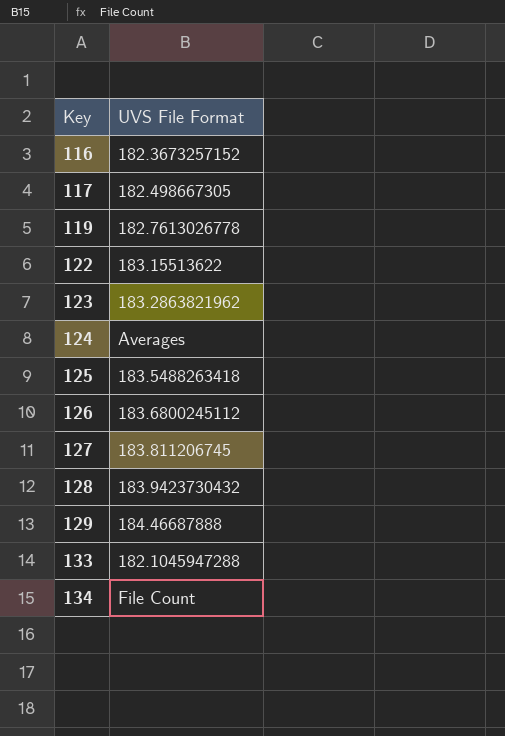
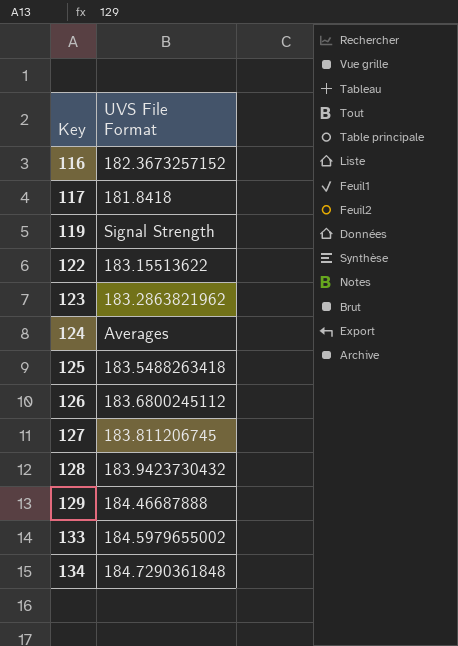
117 | UVS File Format: 182.498667305 -> 181.8418
119 | UVS File Format: 182.7613026778 -> Signal Strength
133 | UVS File Format: 182.1045947288 -> 184.5979655002
134 | UVS File Format: File Count -> 184.7290361848

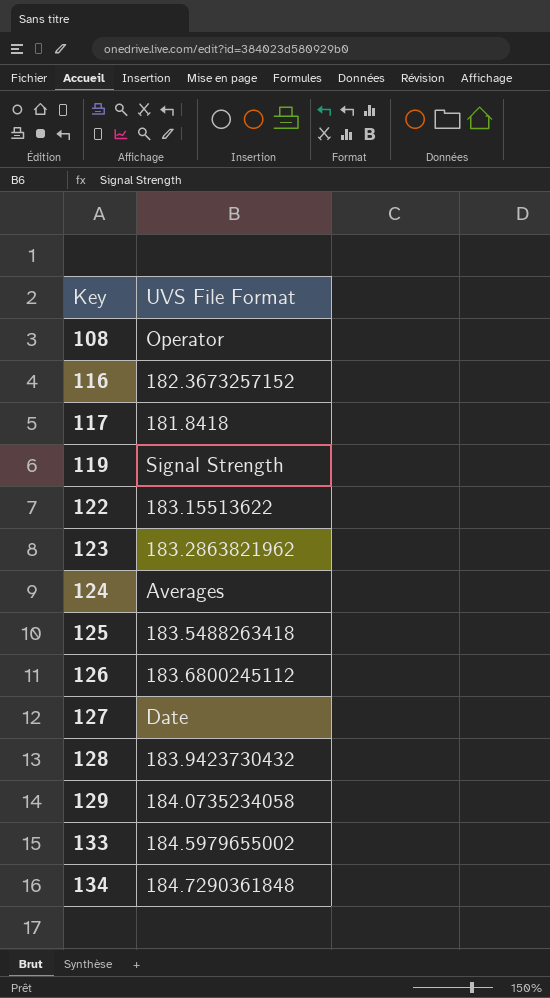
row 108: none -> Operator
127 | UVS File Format: 183.811206745 -> Date
129 | UVS File Format: 184.46687888 -> 184.0735234058

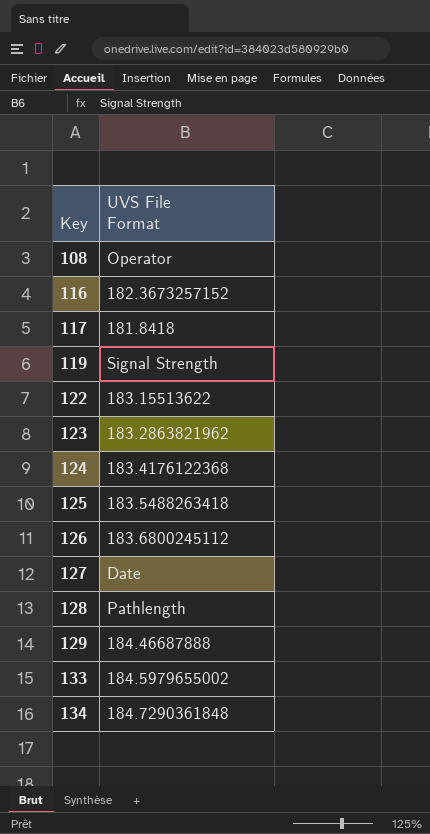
124 | UVS File Format: Averages -> 183.4176122368
128 | UVS File Format: 183.9423730432 -> Pathlength
129 | UVS File Format: 184.0735234058 -> 184.46687888

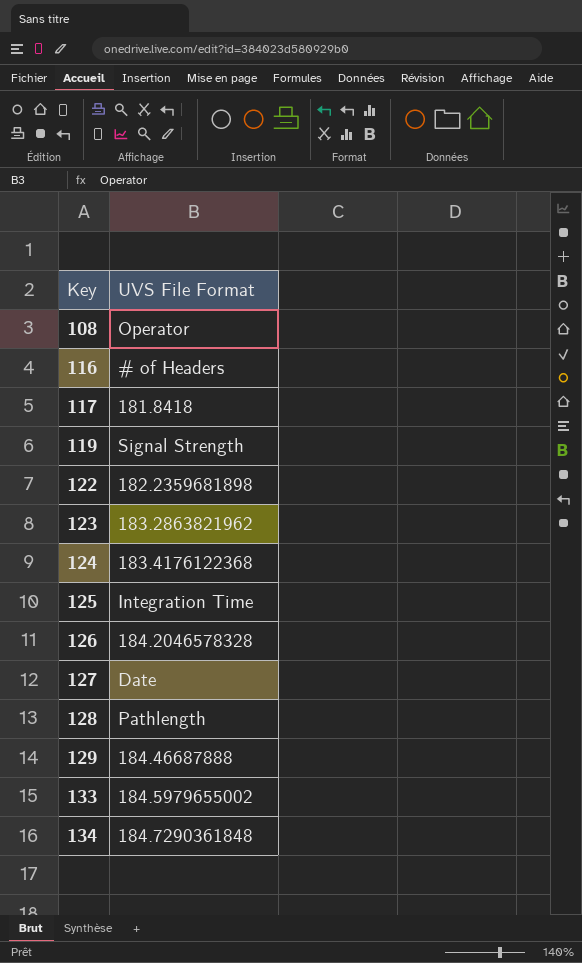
116 | UVS File Format: 182.3673257152 -> # of Headers
122 | UVS File Format: 183.15513622 -> 182.2359681898
125 | UVS File Format: 183.5488263418 -> Integration Time
126 | UVS File Format: 183.6800245112 -> 184.2046578328

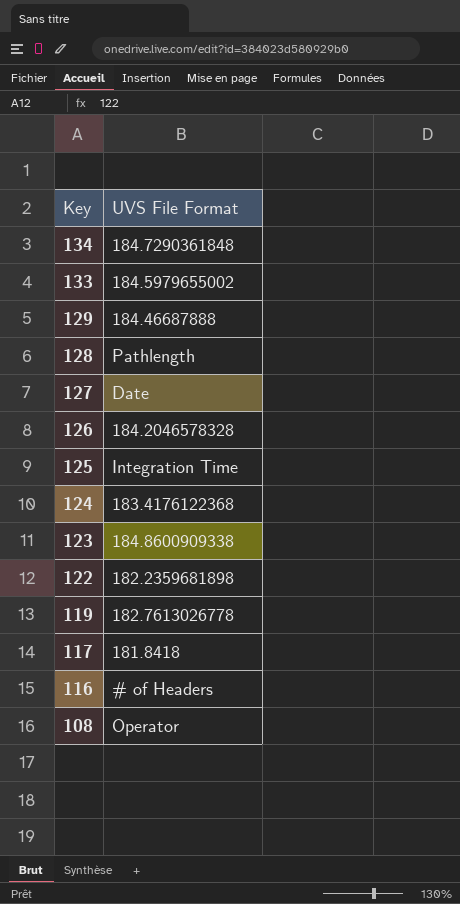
row order: Key ascending -> Key descending
123 | UVS File Format: 183.2863821962 -> 184.8600909338
119 | UVS File Format: Signal Strength -> 182.7613026778

